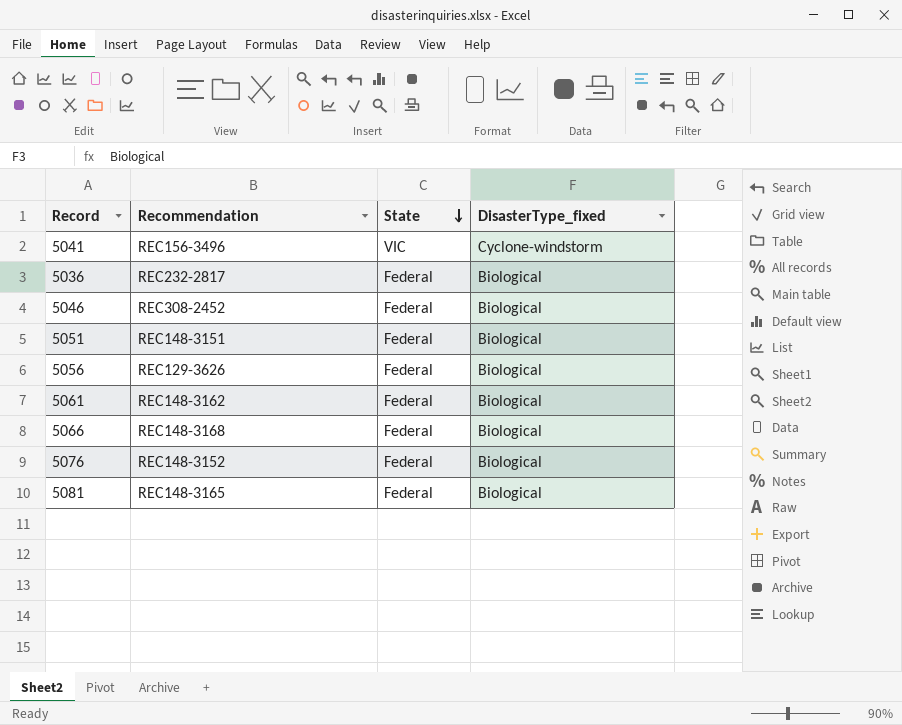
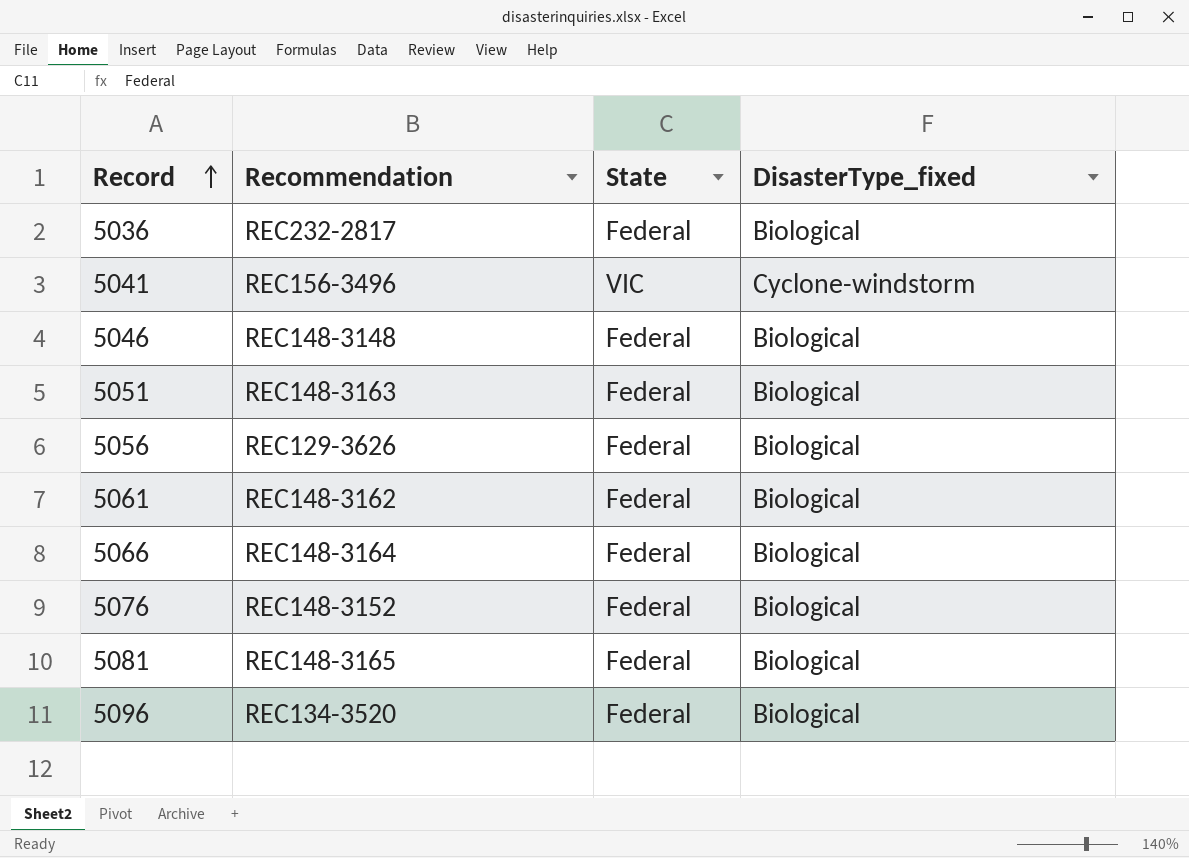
row order: State descending -> Record ascending
5046 | Recommendation: REC308-2452 -> REC148-3148
5051 | Recommendation: REC148-3151 -> REC148-3163
5066 | Recommendation: REC148-3168 -> REC148-3164
row 5096: none -> REC134-3520 | Federal | Biological

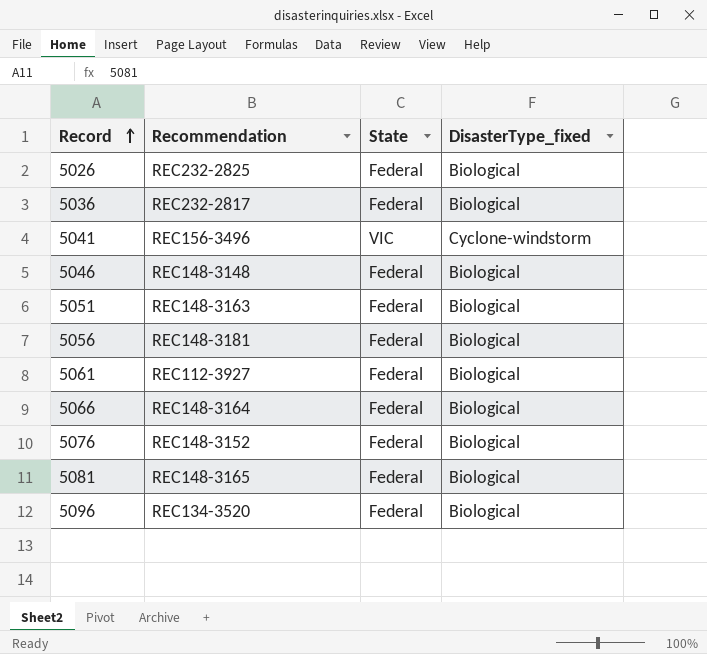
row 5026: none -> REC232-2825 | Federal | Biological
5056 | Recommendation: REC129-3626 -> REC148-3181
5061 | Recommendation: REC148-3162 -> REC112-3927

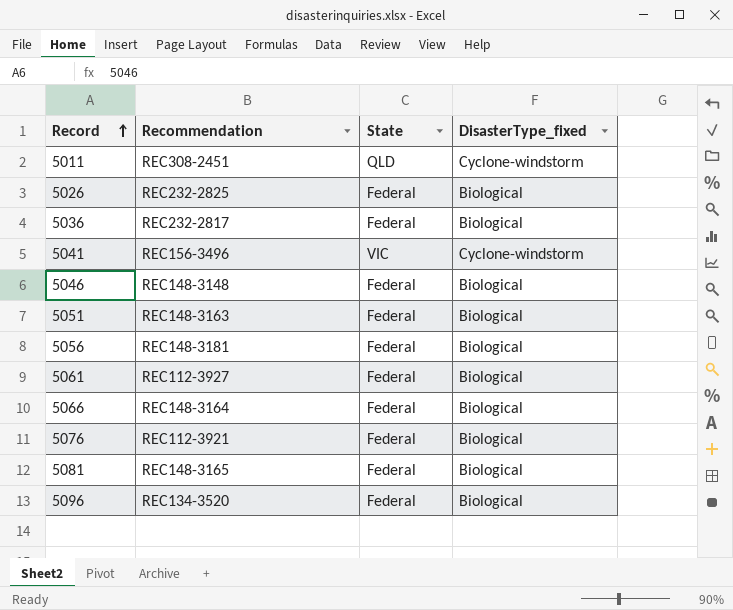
row 5011: none -> REC308-2451 | QLD | Cyclone-windstorm
5076 | Recommendation: REC148-3152 -> REC112-3921

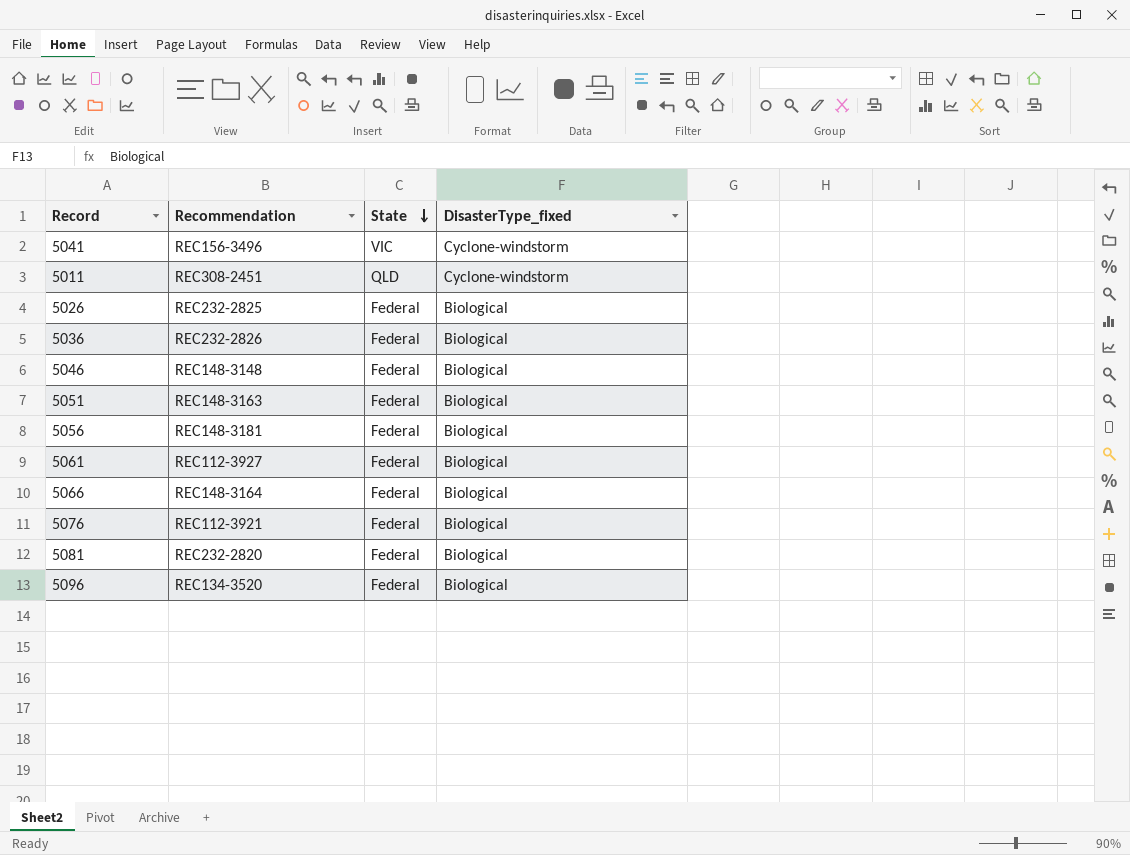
row order: Record ascending -> State descending
5036 | Recommendation: REC232-2817 -> REC232-2826
5081 | Recommendation: REC148-3165 -> REC232-2820

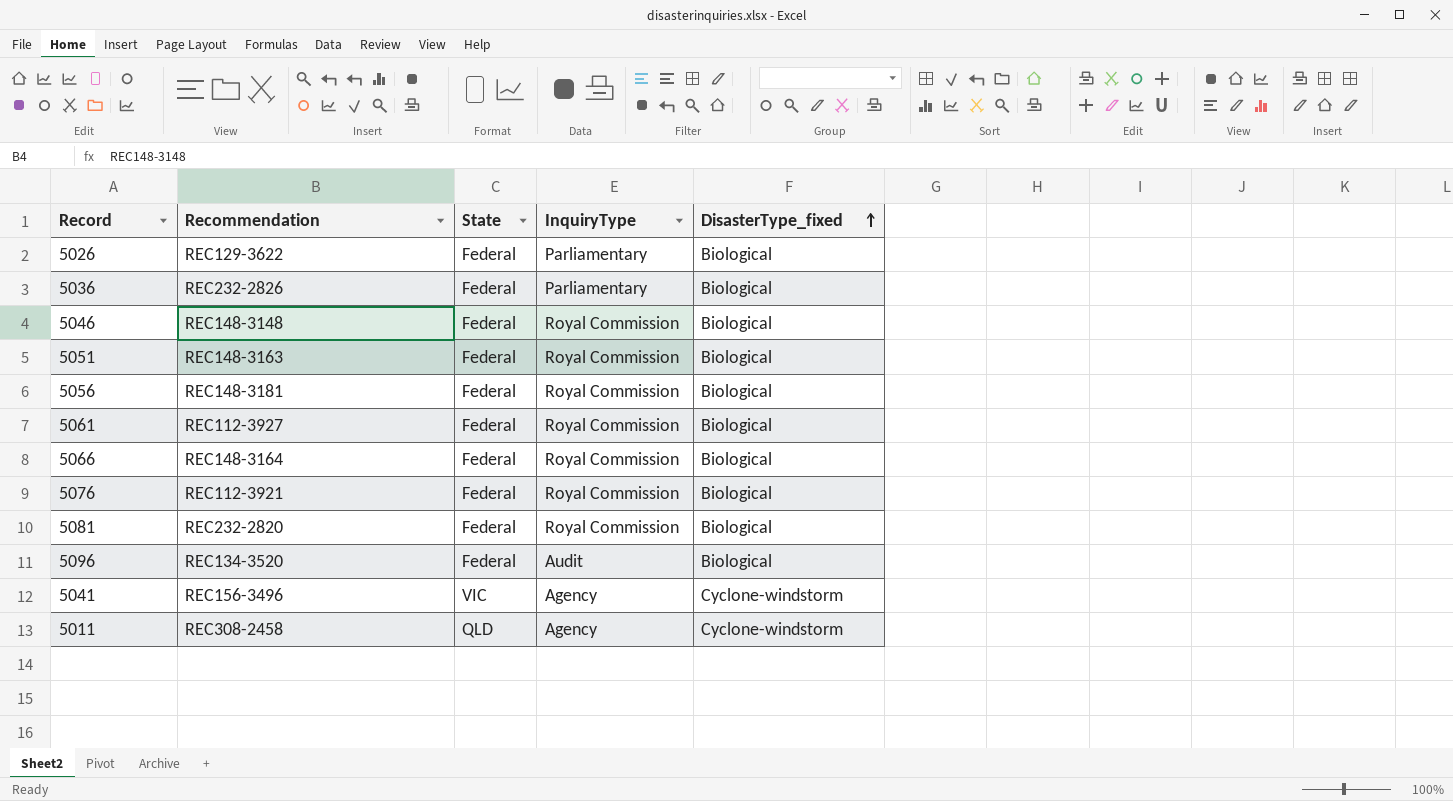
row order: State descending -> DisasterType_fixed ascending
column InquiryType | position: none -> 4
5026 | Recommendation: REC232-2825 -> REC129-3622
5011 | Recommendation: REC308-2451 -> REC308-2458

